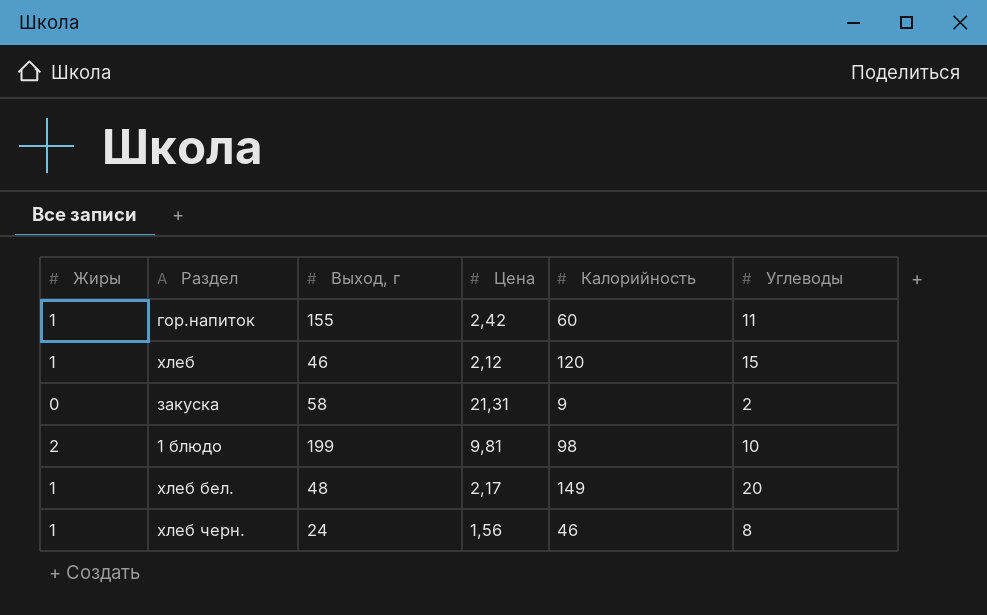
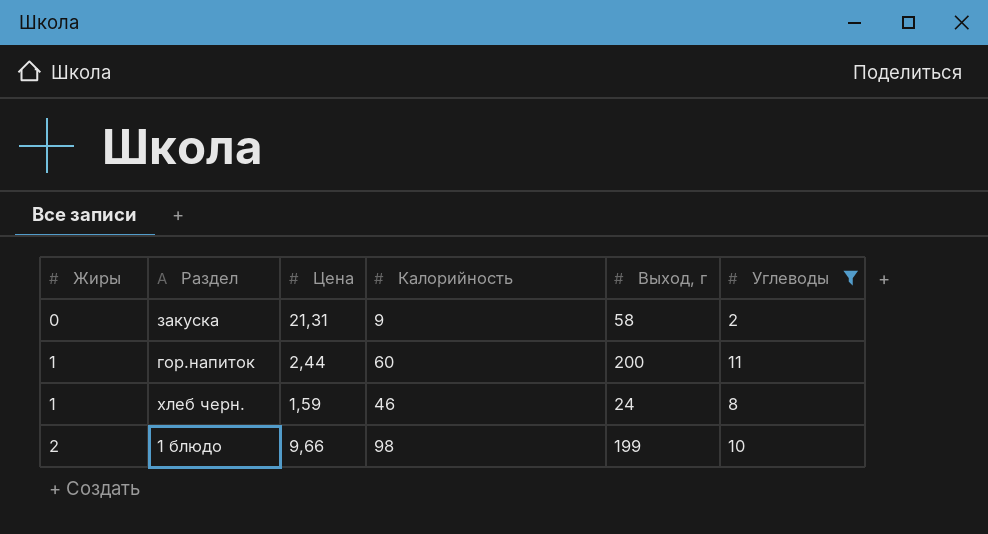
filter: none -> Углеводы <= 11
row order: none -> Жиры ascending
column Выход, г | position: 3 -> 5
гор.напиток | Цена: 2,42 -> 2,44
гор.напиток | Выход, г: 155 -> 200
хлеб черн. | Цена: 1,56 -> 1,59
1 блюдо | Цена: 9,81 -> 9,66

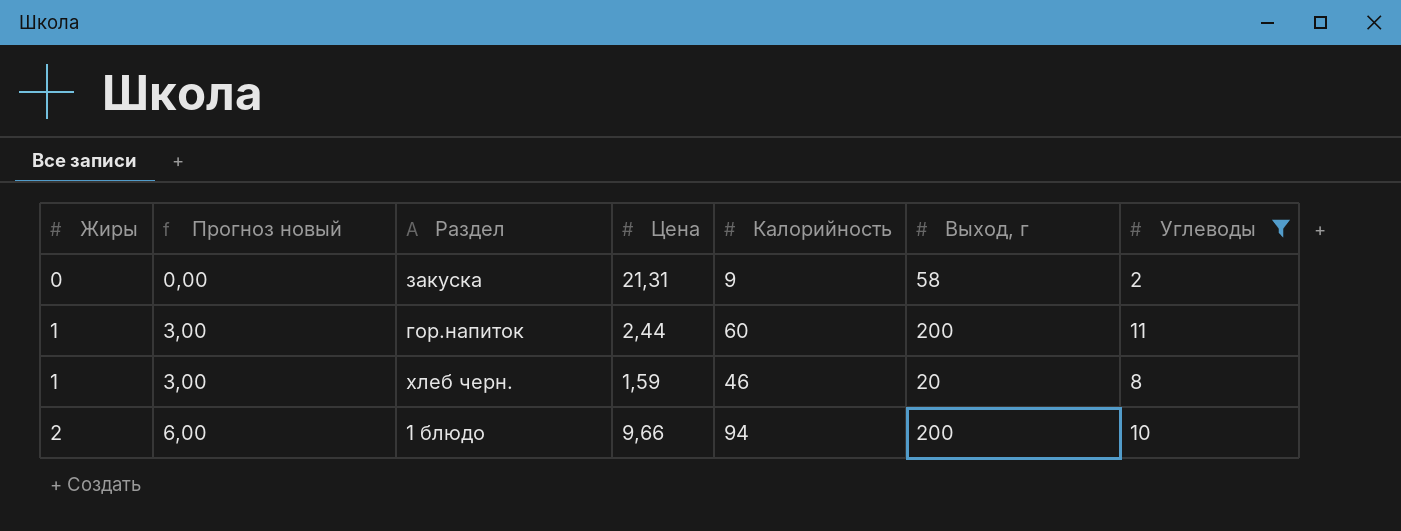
column Прогноз новый | formula: none -> [Жиры] * 3
хлеб черн. | Выход, г: 24 -> 20
1 блюдо | Калорийность: 98 -> 94
1 блюдо | Выход, г: 199 -> 200

